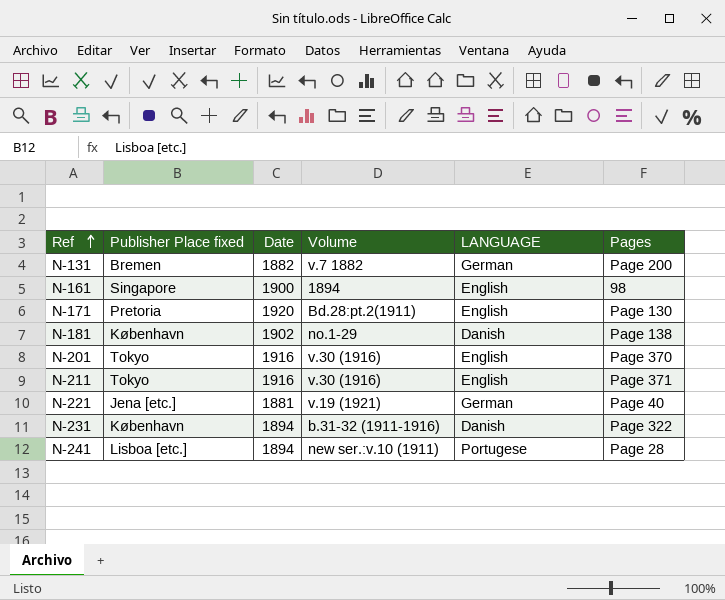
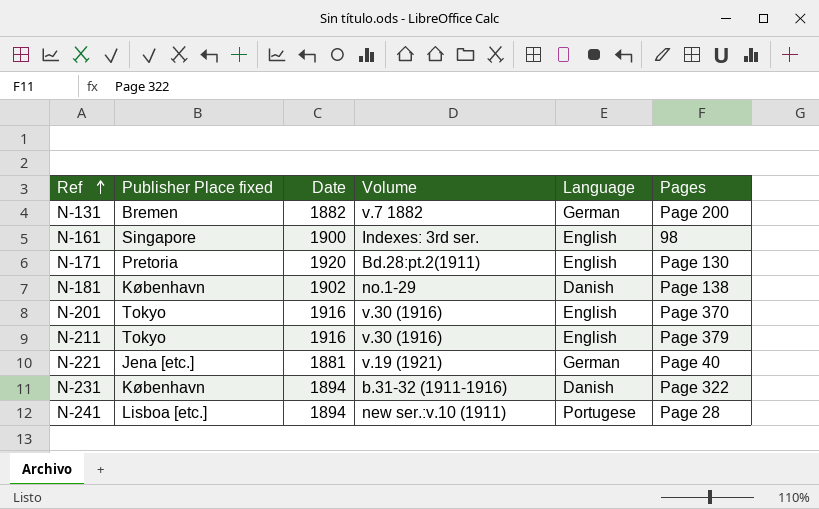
column name: LANGUAGE -> Language
N-161 | Volume: 1894 -> Indexes: 3rd ser.
N-211 | Pages: Page 371 -> Page 379

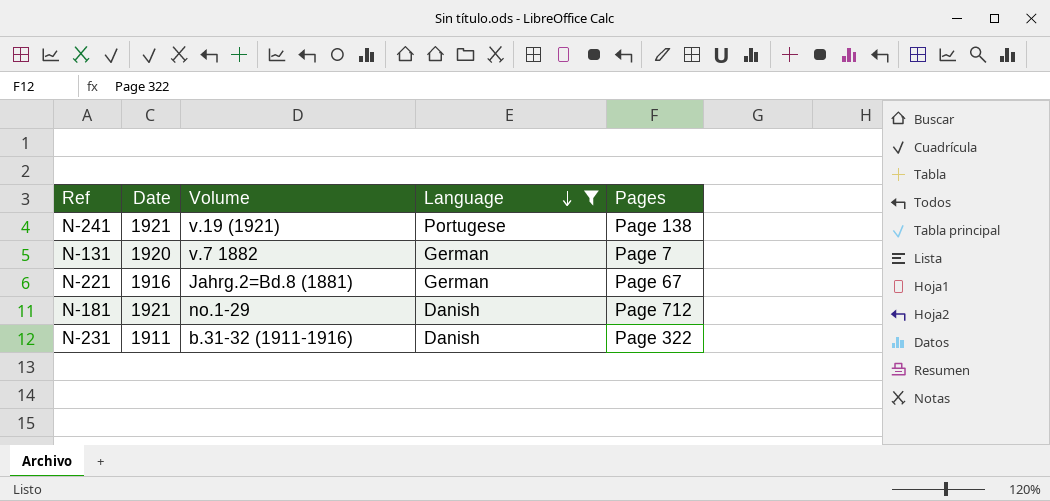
filter: none -> Language != English
row order: Ref ascending -> Language descending
column Publisher Place fixed | position: 2 -> none
N-241 | Date: 1894 -> 1921
N-241 | Volume: new ser.:v.10 (1911) -> v.19 (1921)
N-241 | Pages: Page 28 -> Page 138
N-131 | Date: 1882 -> 1920
N-131 | Pages: Page 200 -> Page 7
N-221 | Date: 1881 -> 1916
N-221 | Volume: v.19 (1921) -> Jahrg.2=Bd.8 (1881)
N-221 | Pages: Page 40 -> Page 67
N-181 | Date: 1902 -> 1921
N-181 | Pages: Page 138 -> Page 712
N-231 | Date: 1894 -> 1911

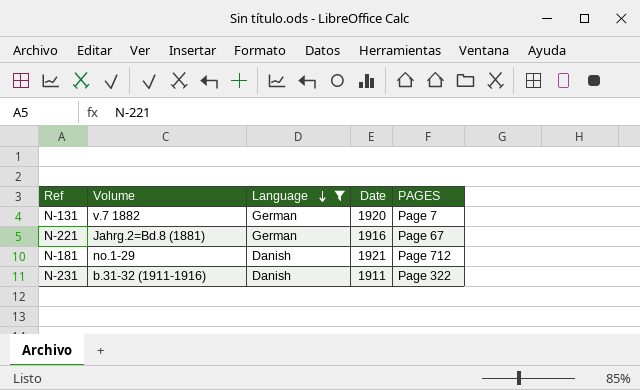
column Date | position: 2 -> 4
column name: Pages -> PAGES
row N-241: 1921 | v.19 (1921) | Portugese | Page 138 -> none

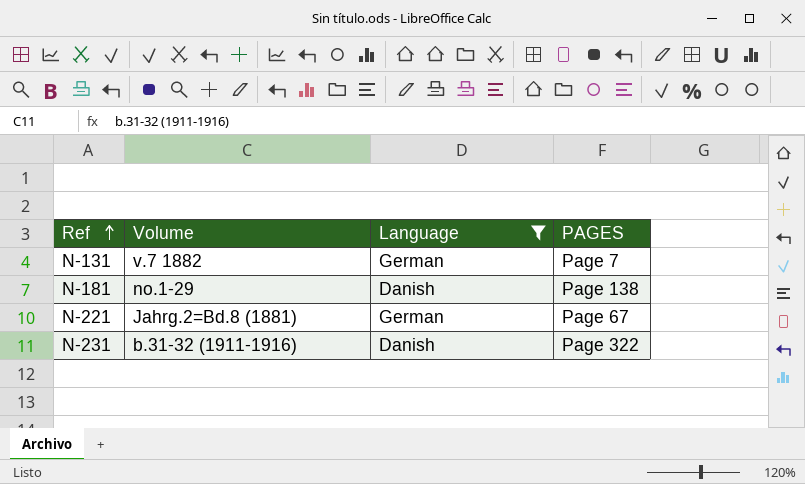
row order: Language descending -> Ref ascending
column Date | position: 4 -> none
N-181 | PAGES: Page 712 -> Page 138

